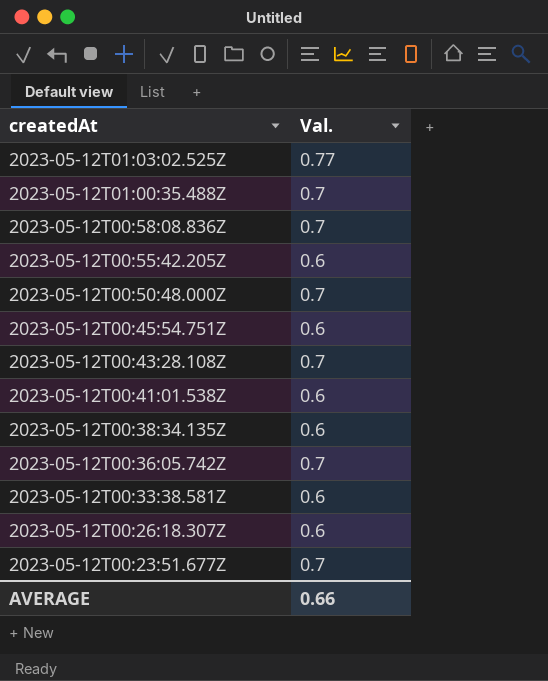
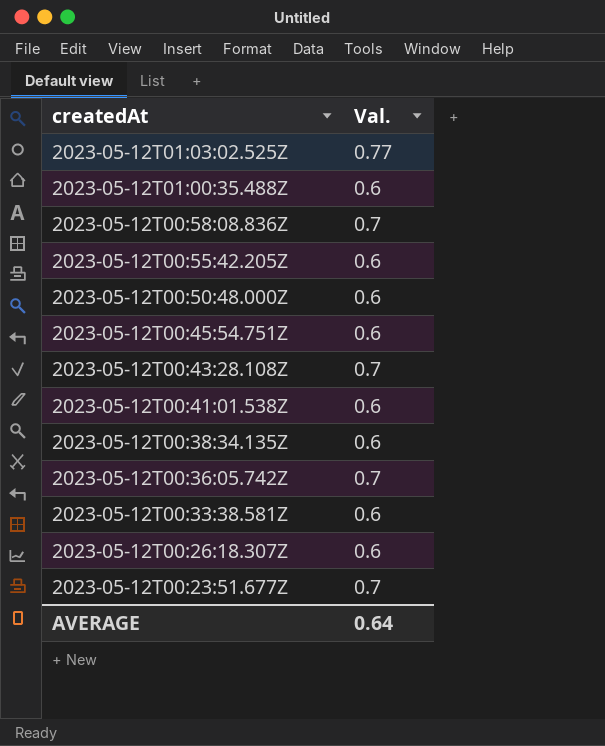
2023-05-12T01:00:35.488Z | Val.: 0.7 -> 0.6
2023-05-12T00:50:48.000Z | Val.: 0.7 -> 0.6
AVERAGE | Val.: 0.66 -> 0.64

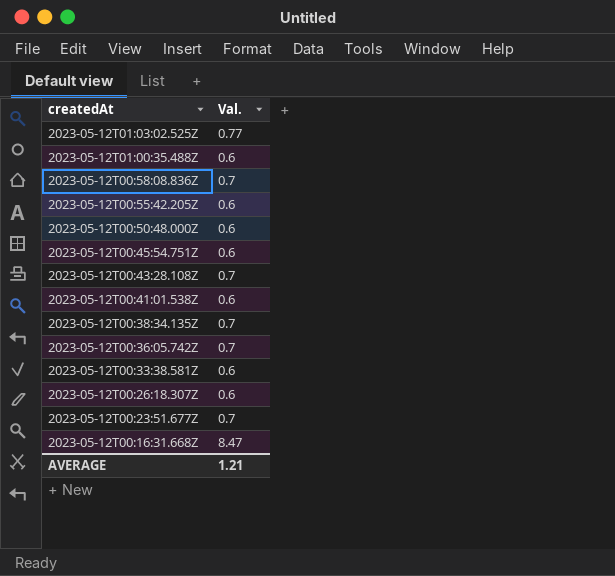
2023-05-12T00:38:34.135Z | Val.: 0.6 -> 0.7
row 2023-05-12T00:16:31.668Z: none -> 8.47
AVERAGE | Val.: 0.64 -> 1.21

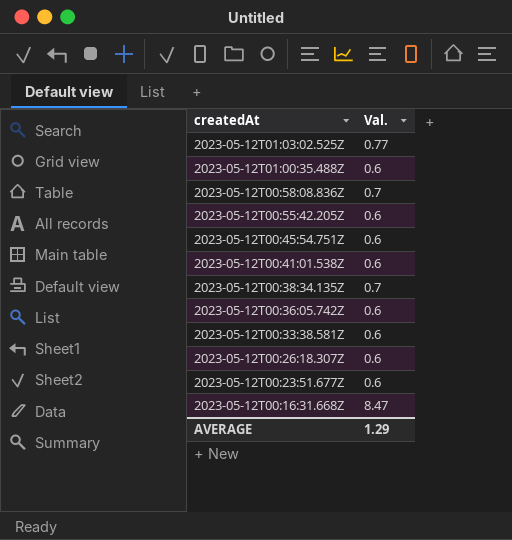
row 2023-05-12T00:50:48.000Z: 0.6 -> none
row 2023-05-12T00:43:28.108Z: 0.7 -> none
2023-05-12T00:36:05.742Z | Val.: 0.7 -> 0.6
2023-05-12T00:23:51.677Z | Val.: 0.7 -> 0.6
AVERAGE | Val.: 1.21 -> 1.29

